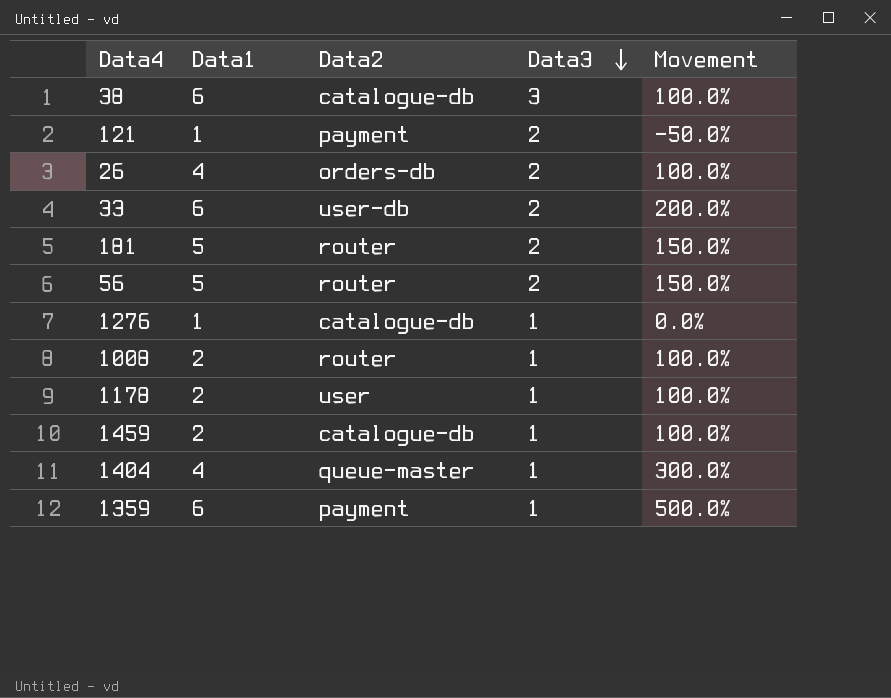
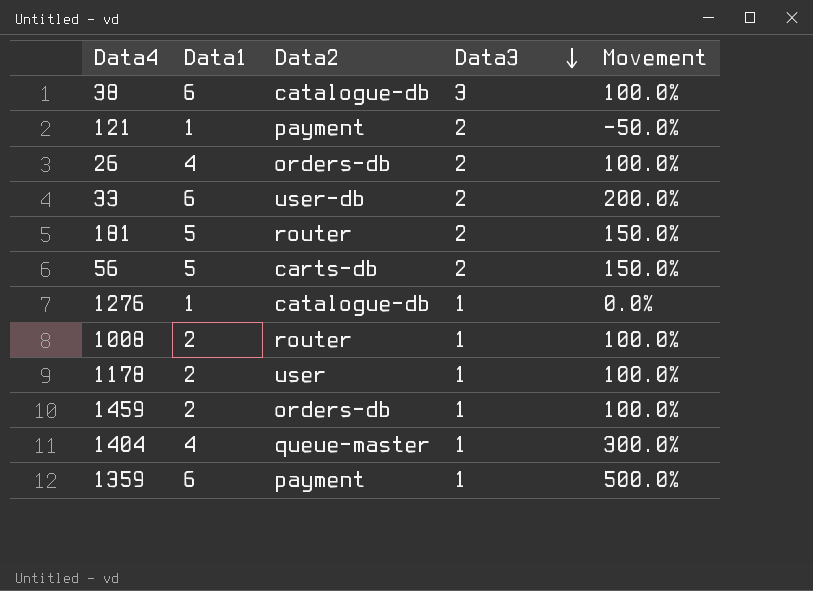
56 | Data2: router -> carts-db
1459 | Data2: catalogue-db -> orders-db

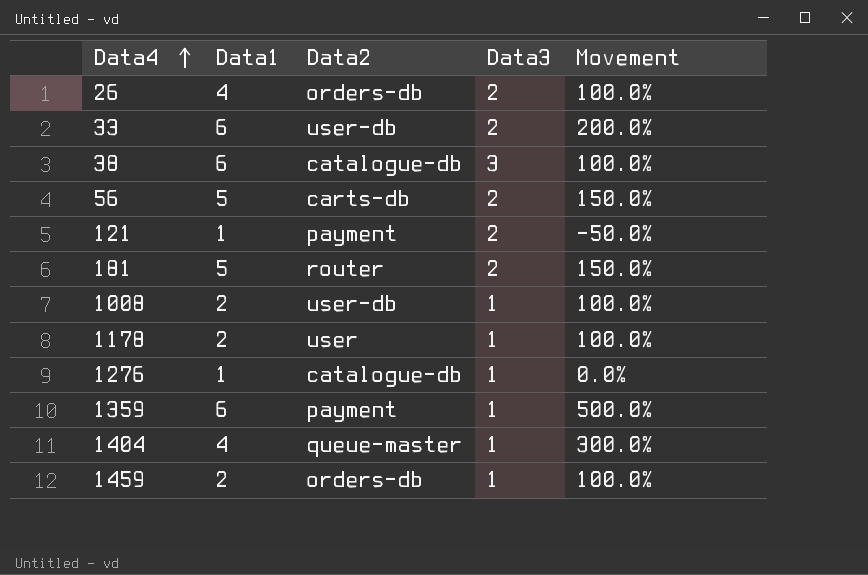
row order: Data3 descending -> Data4 ascending
1008 | Data2: router -> user-db

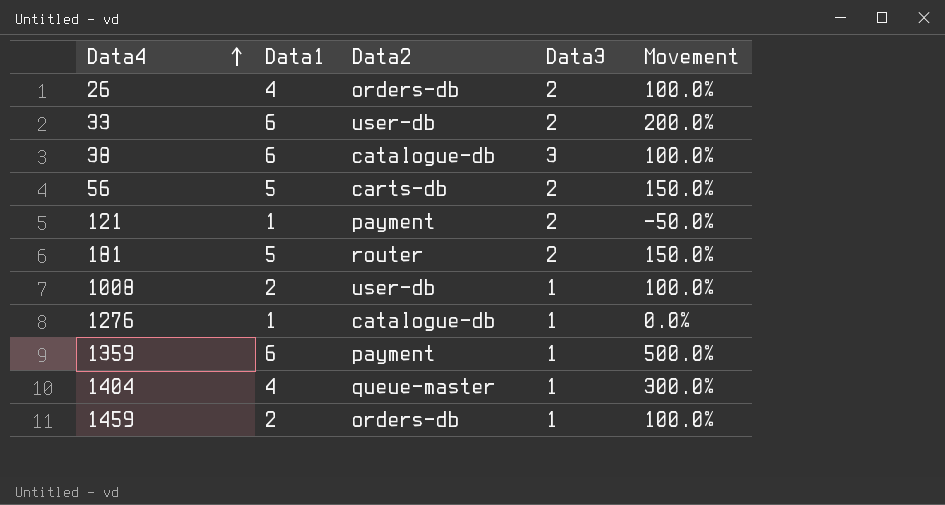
row 1178: 2 | user | 1 | 100.0% -> none

